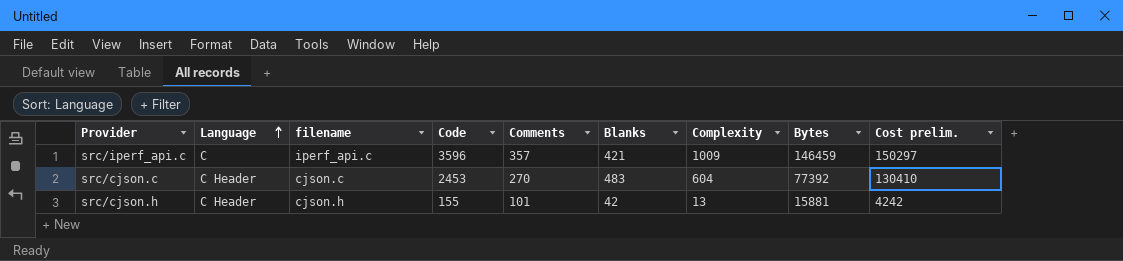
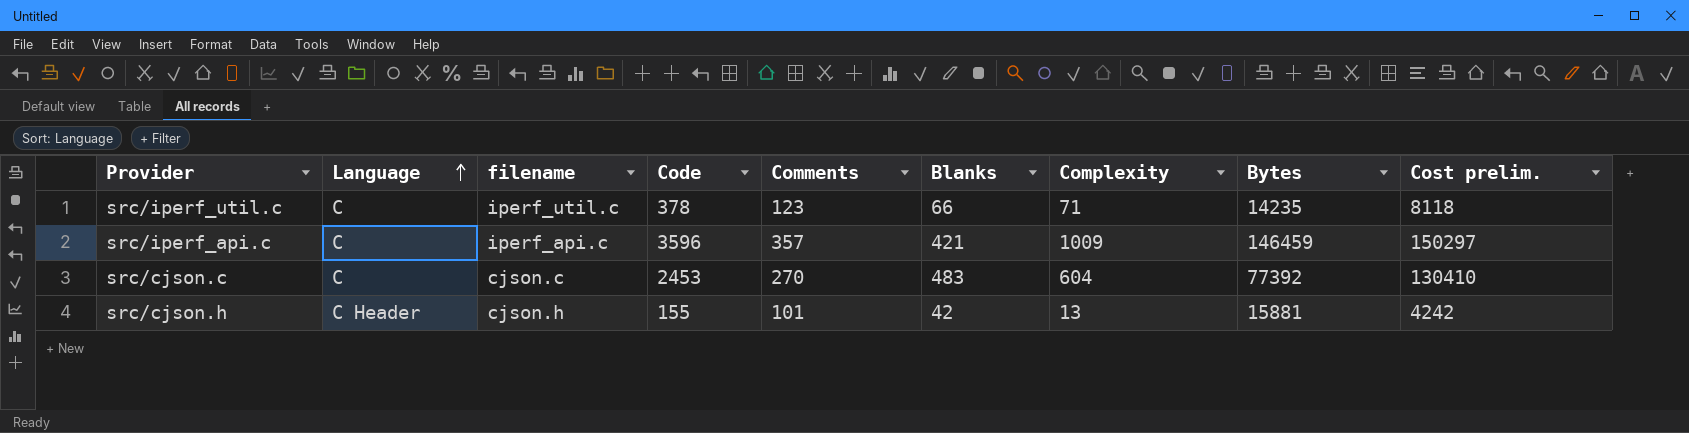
row src/iperf_util.c: none -> C | iperf_util.c | 378 | 123 | 66 | 71 | 14235 | 8118
src/cjson.c | Language: C Header -> C

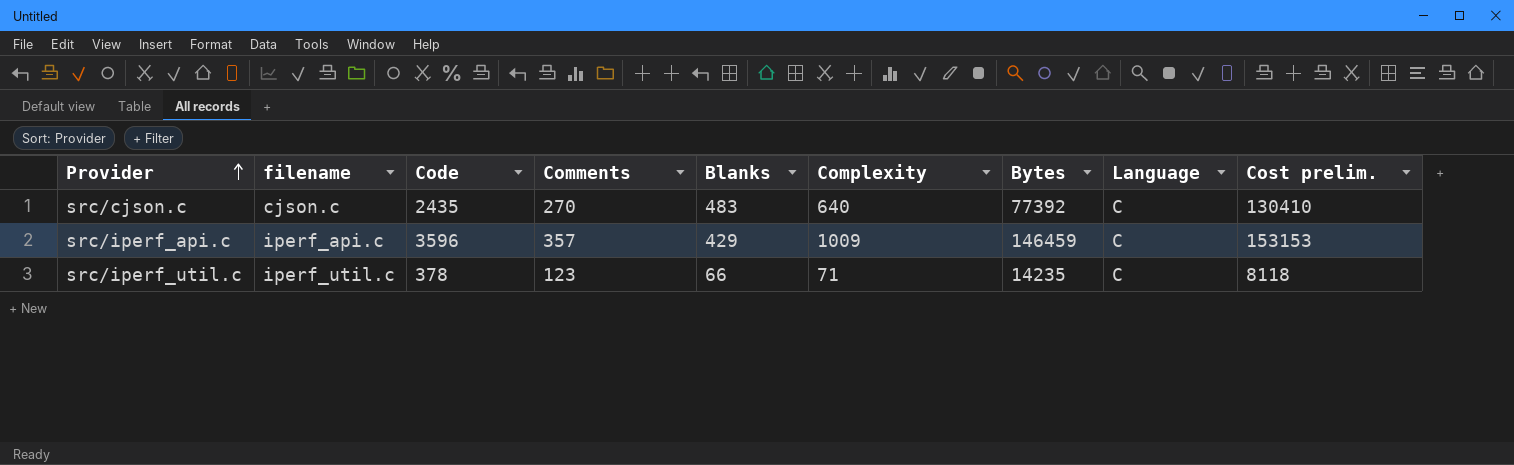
row order: Language ascending -> Provider ascending
column Language | position: 2 -> 8
row src/cjson.h: C Header | cjson.h | 155 | 101 | 42 | 13 | 15881 | 4242 -> none
src/cjson.c | Code: 2453 -> 2435
src/cjson.c | Complexity: 604 -> 640
src/iperf_api.c | Blanks: 421 -> 429
src/iperf_api.c | Cost prelim.: 150297 -> 153153

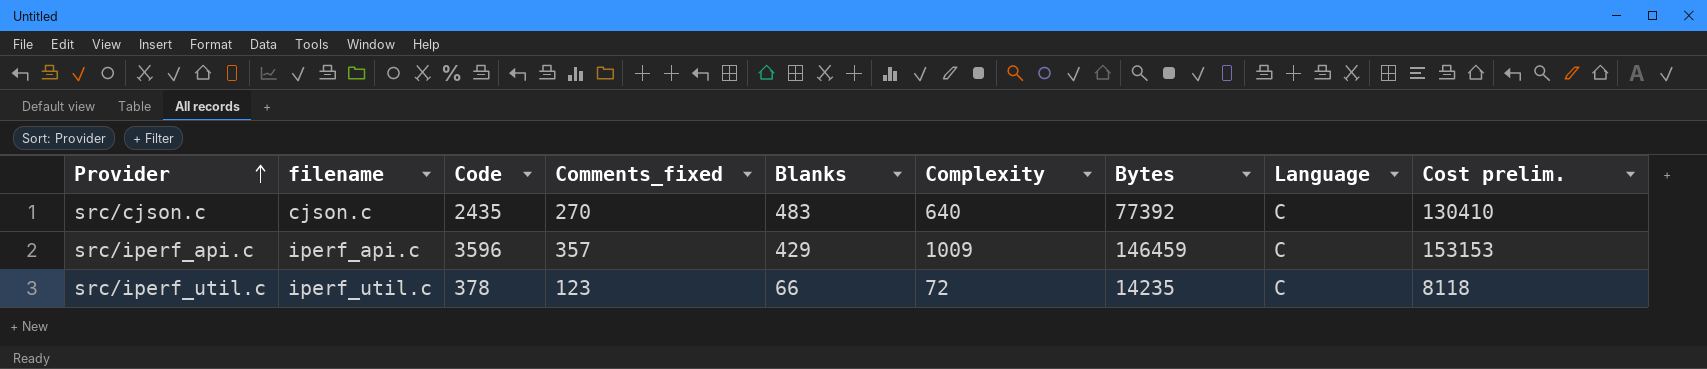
column name: Comments -> Comments_fixed
src/iperf_util.c | Complexity: 71 -> 72

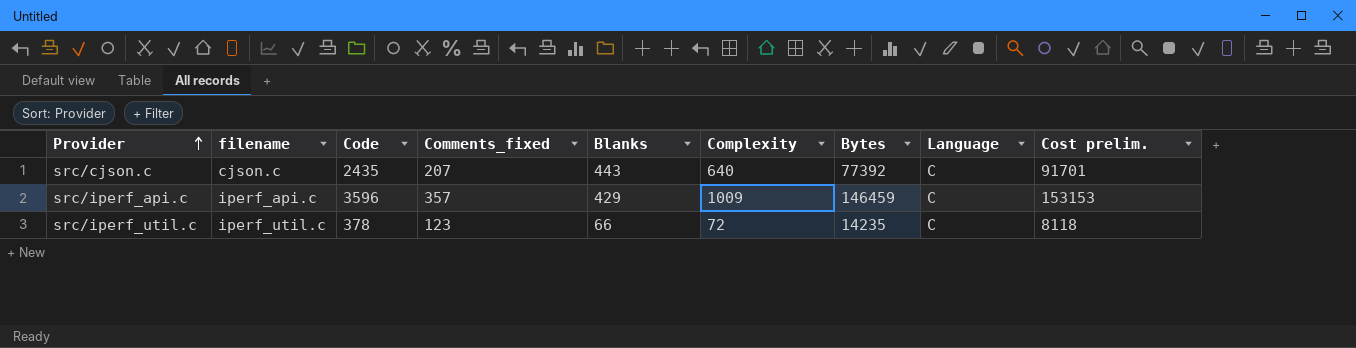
src/cjson.c | Comments_fixed: 270 -> 207
src/cjson.c | Blanks: 483 -> 443
src/cjson.c | Cost prelim.: 130410 -> 91701

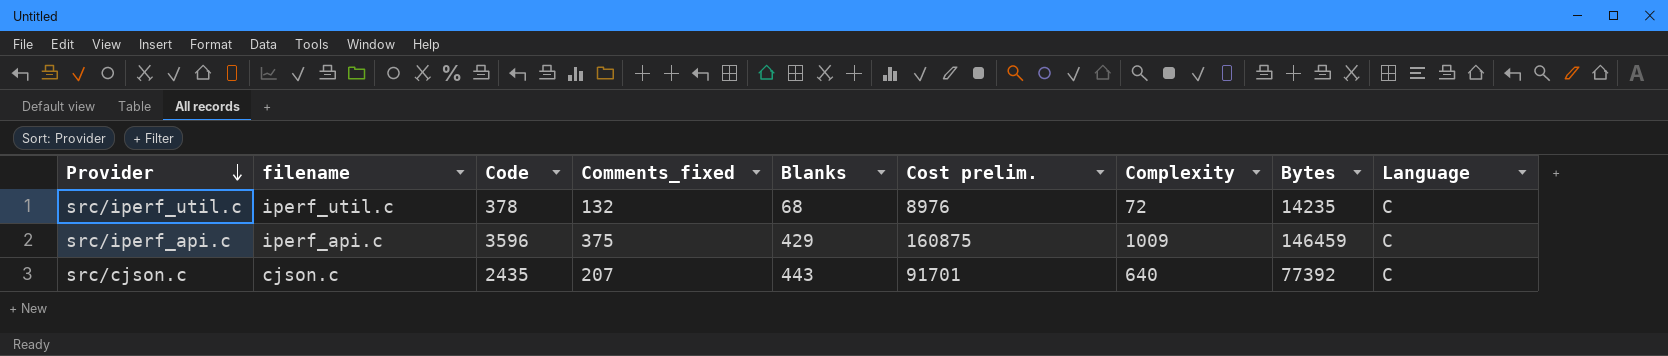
row order: Provider ascending -> Provider descending
column Cost prelim. | position: 9 -> 6
src/iperf_util.c | Comments_fixed: 123 -> 132
src/iperf_util.c | Blanks: 66 -> 68
src/iperf_util.c | Cost prelim.: 8118 -> 8976
src/iperf_api.c | Comments_fixed: 357 -> 375
src/iperf_api.c | Cost prelim.: 153153 -> 160875

